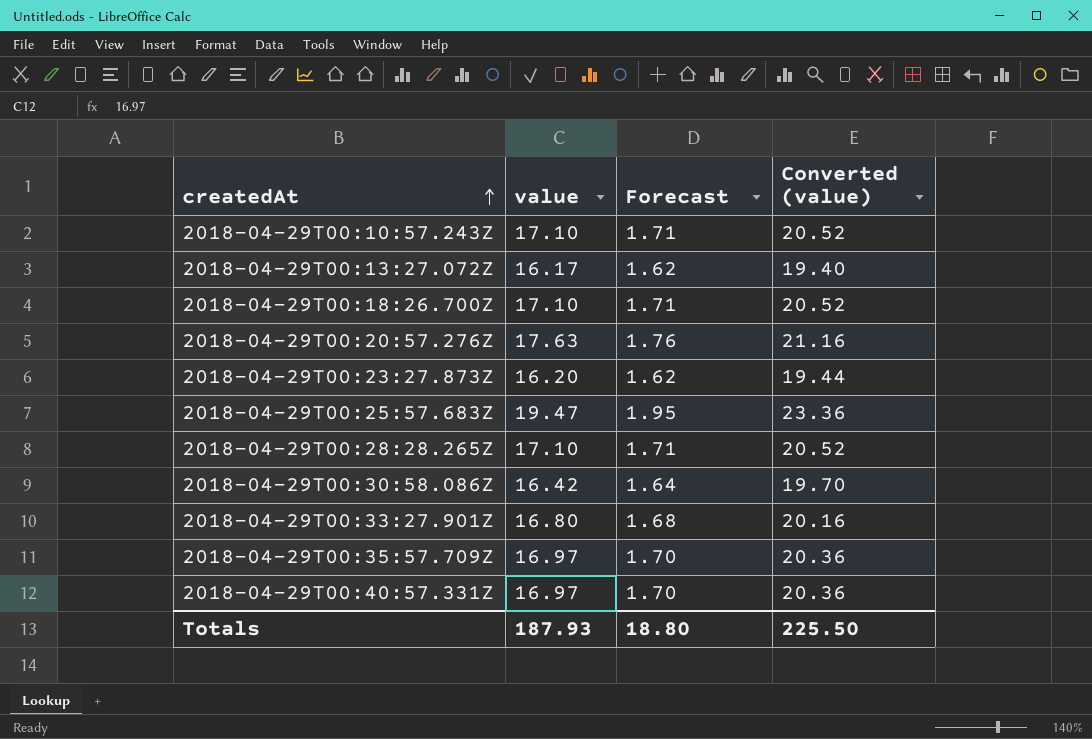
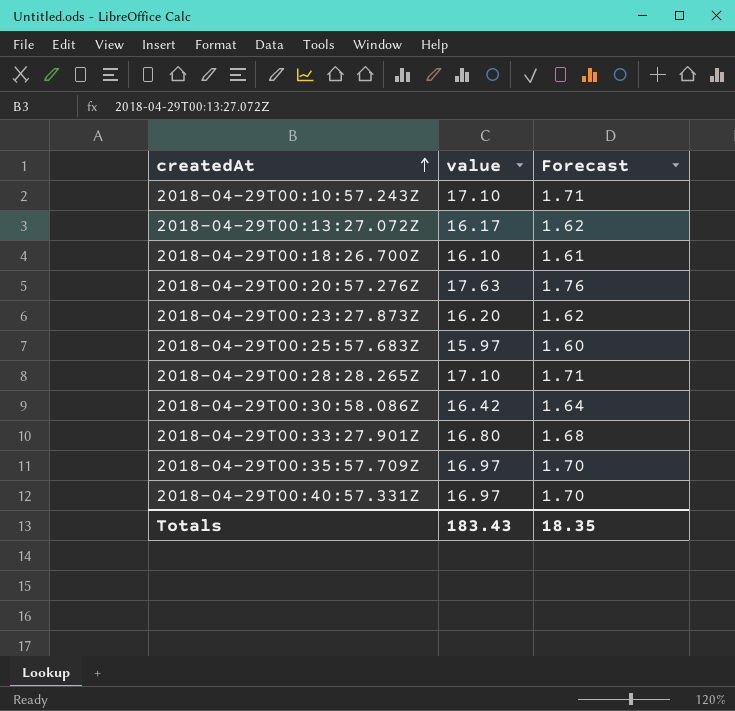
column Converted (value) | formula: [value] * 1.2 -> none
2018-04-29T00:18:26.700Z | value: 17.10 -> 16.10
2018-04-29T00:18:26.700Z | Forecast: 1.71 -> 1.61
2018-04-29T00:25:57.683Z | value: 19.47 -> 15.97
2018-04-29T00:25:57.683Z | Forecast: 1.95 -> 1.60
Totals | value: 187.93 -> 183.43
Totals | Forecast: 18.80 -> 18.35

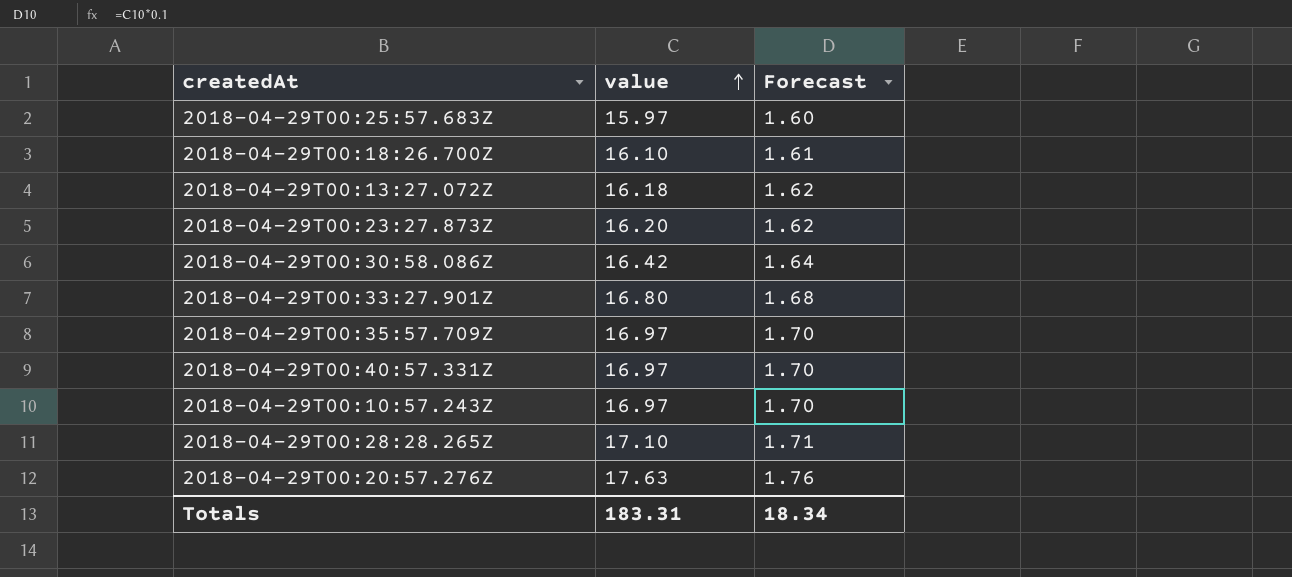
row order: createdAt ascending -> value ascending
2018-04-29T00:13:27.072Z | value: 16.17 -> 16.18
2018-04-29T00:10:57.243Z | value: 17.10 -> 16.97
2018-04-29T00:10:57.243Z | Forecast: 1.71 -> 1.70
Totals | value: 183.43 -> 183.31
Totals | Forecast: 18.35 -> 18.34

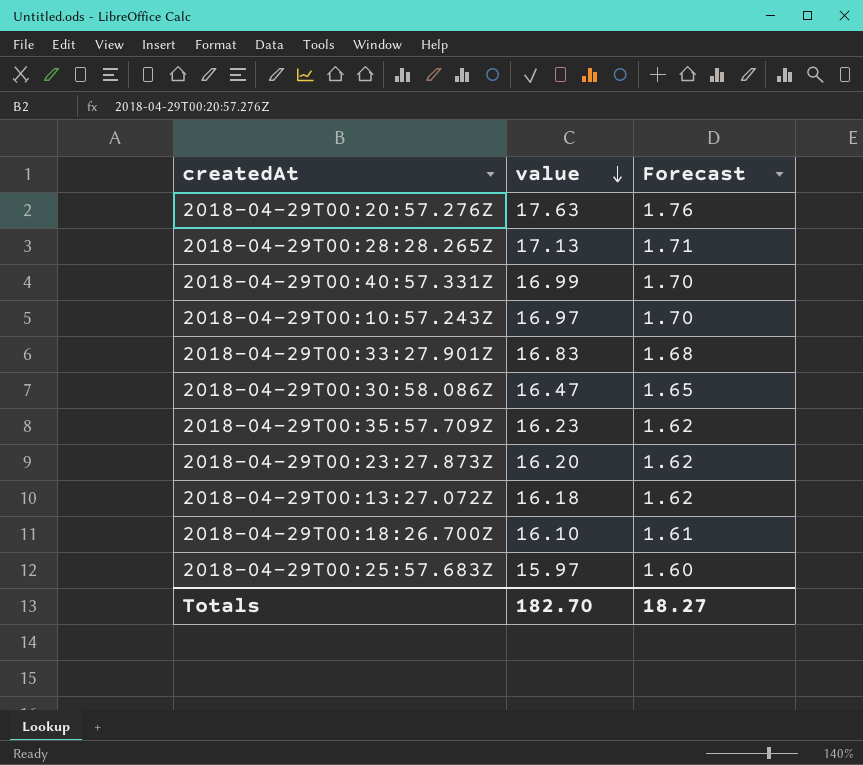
row order: value ascending -> value descending
2018-04-29T00:28:28.265Z | value: 17.10 -> 17.13
2018-04-29T00:40:57.331Z | value: 16.97 -> 16.99
2018-04-29T00:33:27.901Z | value: 16.80 -> 16.83
2018-04-29T00:30:58.086Z | value: 16.42 -> 16.47
2018-04-29T00:30:58.086Z | Forecast: 1.64 -> 1.65
2018-04-29T00:35:57.709Z | value: 16.97 -> 16.23
2018-04-29T00:35:57.709Z | Forecast: 1.70 -> 1.62
Totals | value: 183.31 -> 182.70
Totals | Forecast: 18.34 -> 18.27

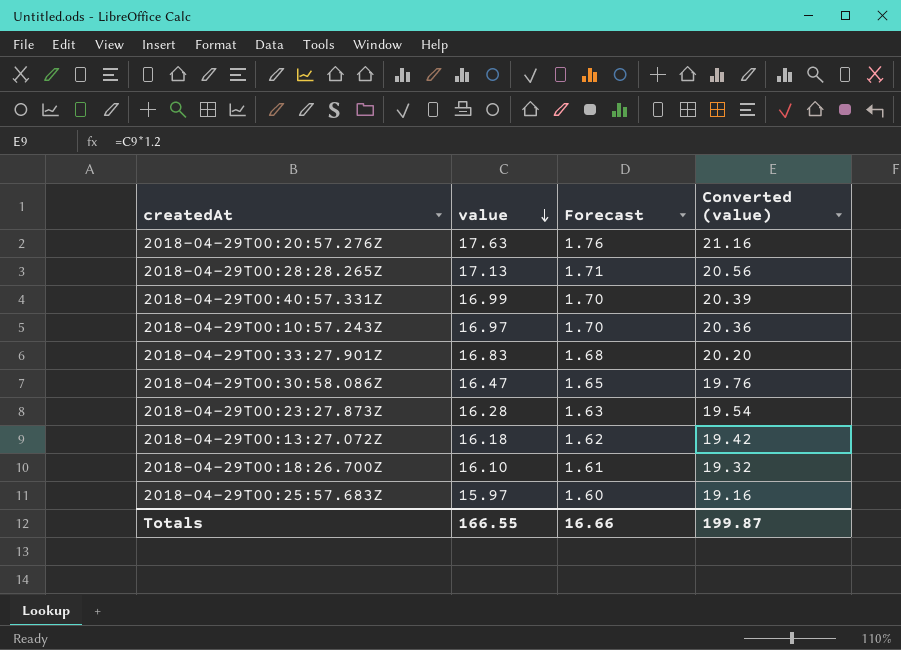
column Converted (value) | formula: none -> [value] * 1.2
row 2018-04-29T00:35:57.709Z: 16.23 | 1.62 -> none
2018-04-29T00:23:27.873Z | value: 16.20 -> 16.28
2018-04-29T00:23:27.873Z | Forecast: 1.62 -> 1.63
Totals | value: 182.70 -> 166.55
Totals | Forecast: 18.27 -> 16.66

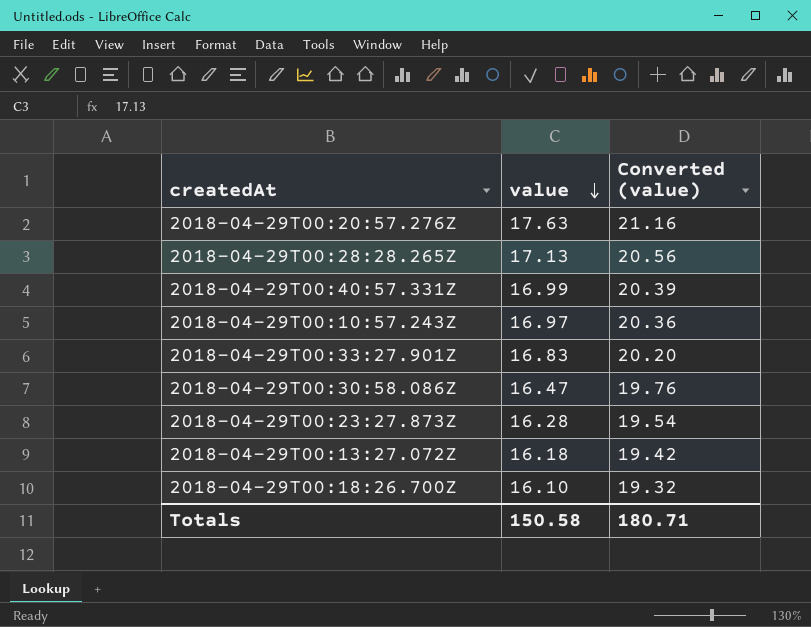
column Forecast | formula: [value] * 0.1 -> none
row 2018-04-29T00:25:57.683Z: 15.97 | 1.60 | 19.16 -> none
Totals | value: 166.55 -> 150.58
Totals | Converted (value): 199.87 -> 180.71

